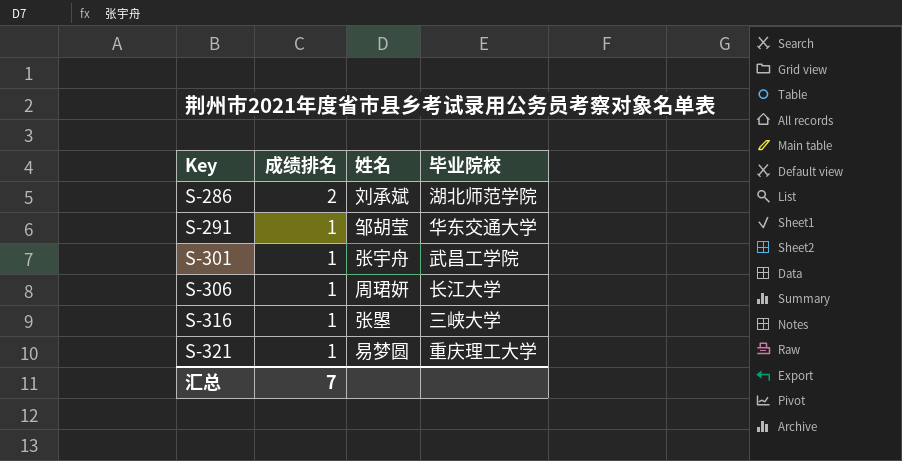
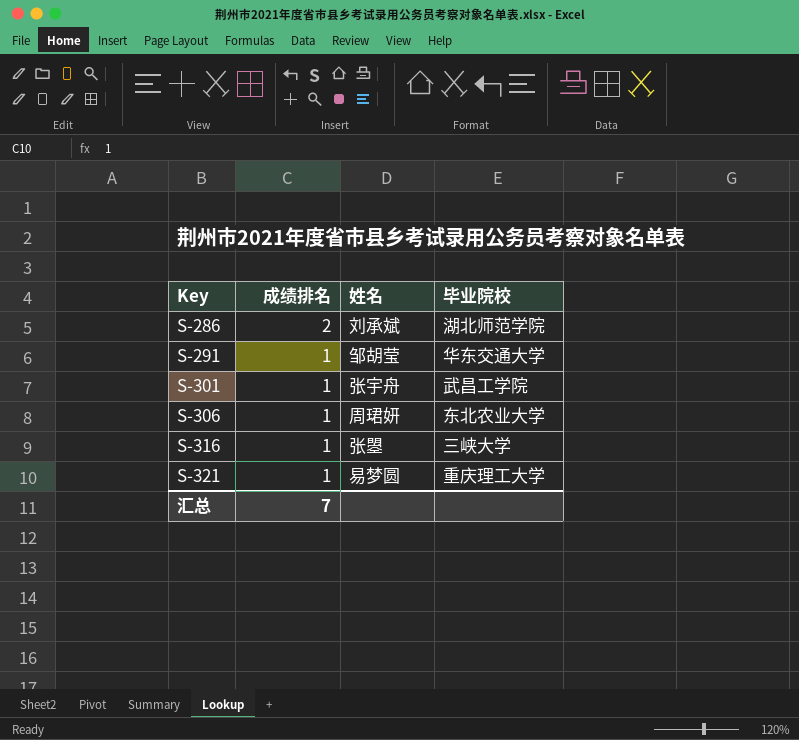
S-306 | 毕业院校: 长江大学 -> 东北农业大学

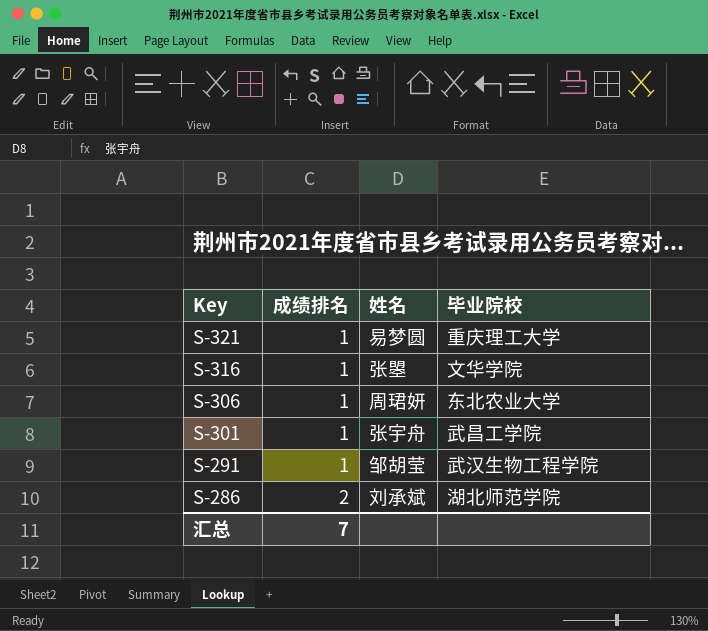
row order: Key ascending -> Key descending
S-316 | 毕业院校: 三峡大学 -> 文华学院
S-291 | 毕业院校: 华东交通大学 -> 武汉生物工程学院

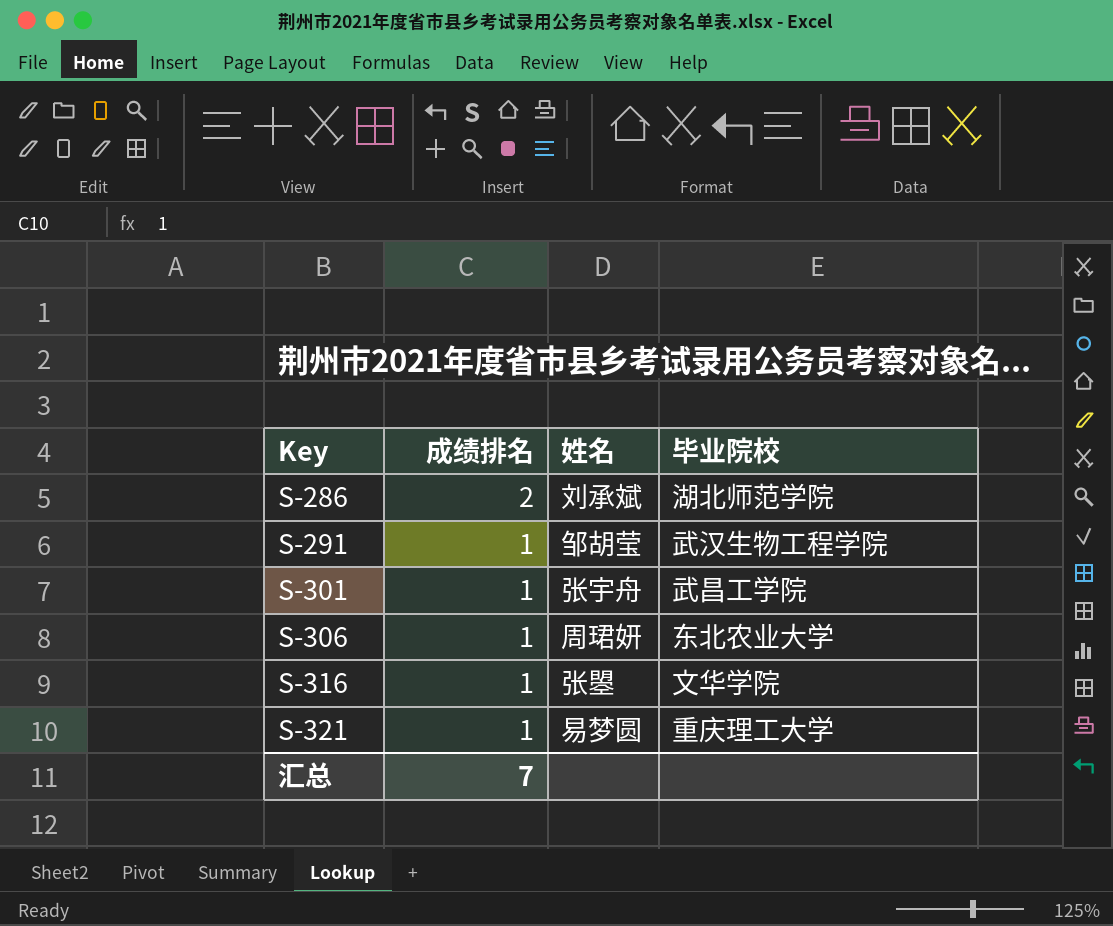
row order: Key descending -> Key ascending

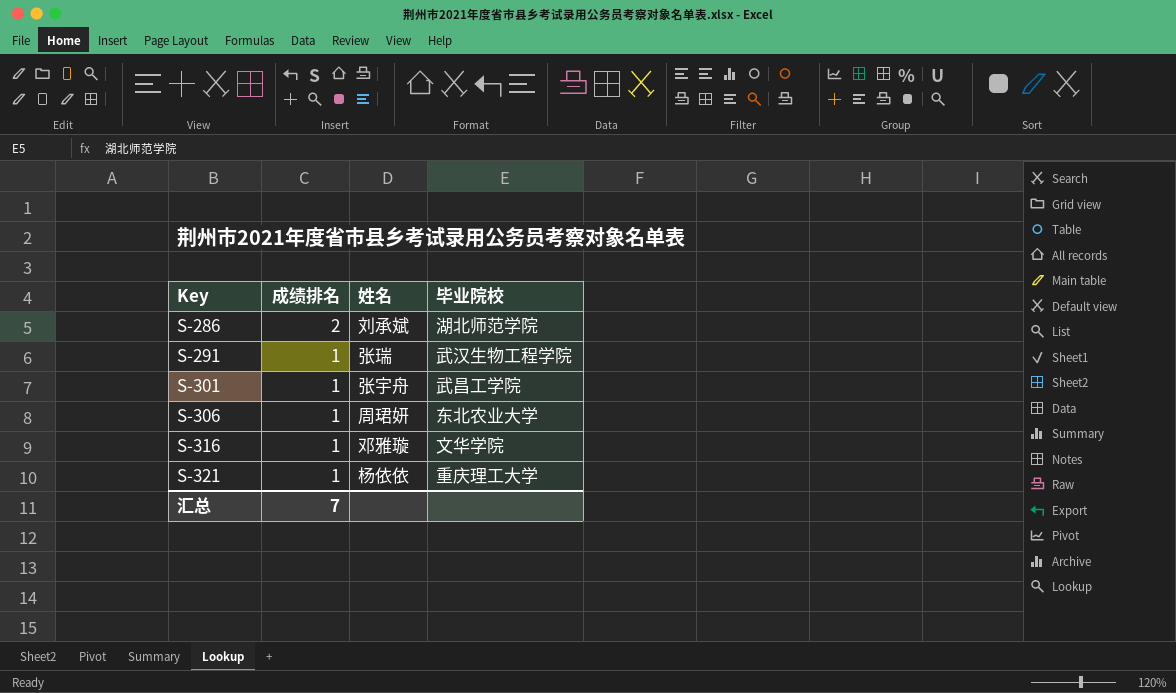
S-291 | 姓名: 邹胡莹 -> 张瑞
S-316 | 姓名: 张曌 -> 邓雅璇
S-321 | 姓名: 易梦圆 -> 杨依依

